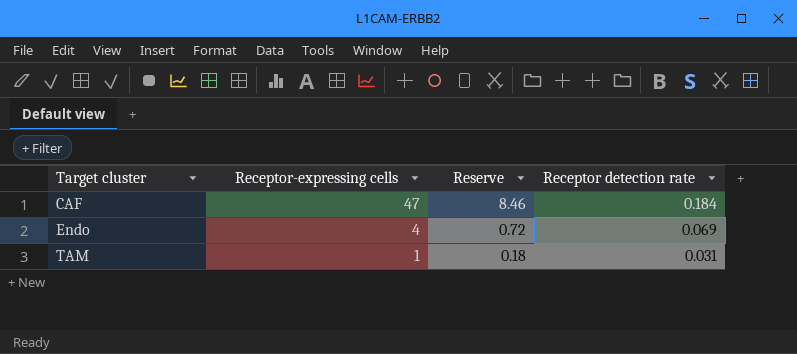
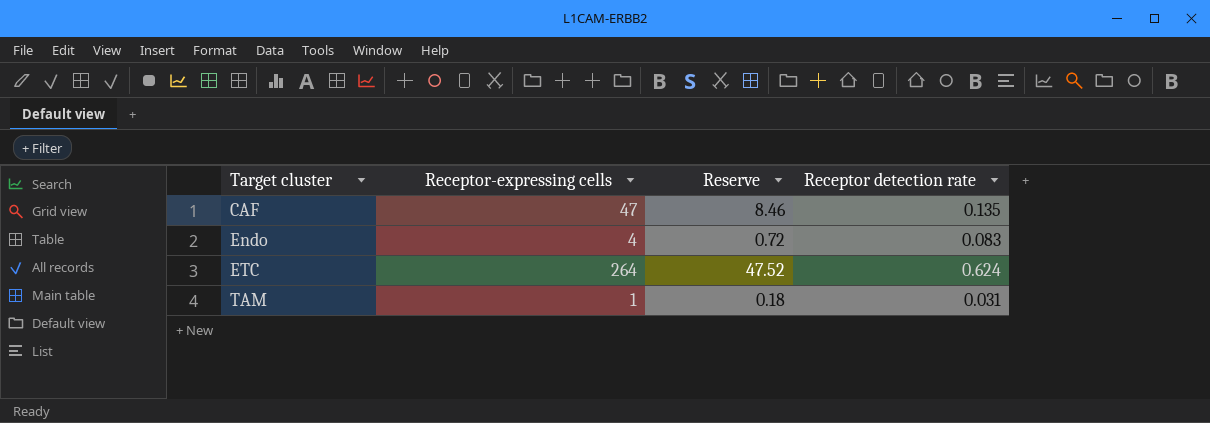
CAF | Receptor detection rate: 0.184 -> 0.135
Endo | Receptor detection rate: 0.069 -> 0.083
row ETC: none -> 264 | 47.52 | 0.624

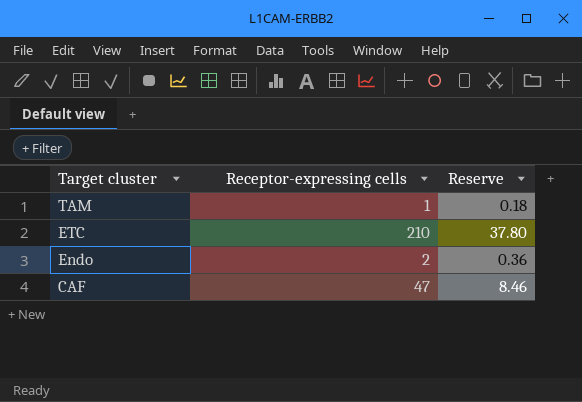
row order: Target cluster ascending -> Target cluster descending
column Receptor detection rate | position: 4 -> none
ETC | Receptor-expressing cells: 264 -> 210
ETC | Reserve: 47.52 -> 37.80
Endo | Receptor-expressing cells: 4 -> 2
Endo | Reserve: 0.72 -> 0.36

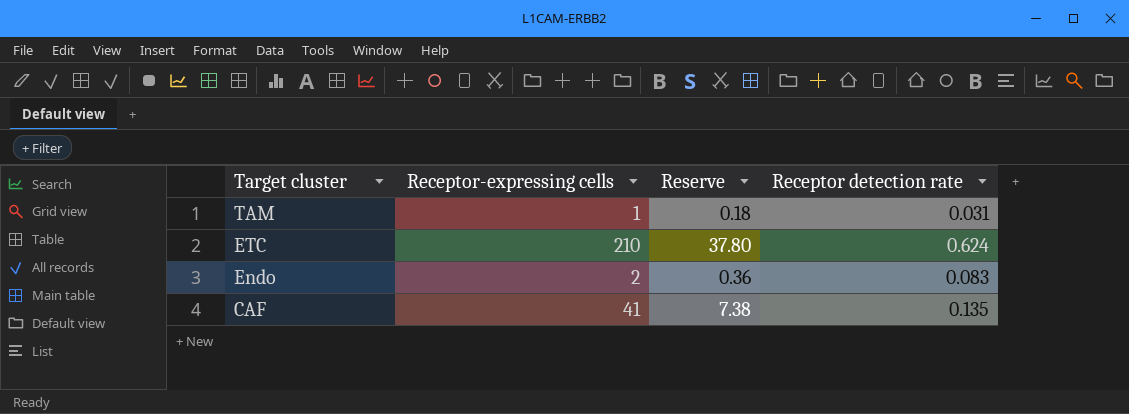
column Receptor detection rate | position: none -> 4
CAF | Receptor-expressing cells: 47 -> 41
CAF | Reserve: 8.46 -> 7.38

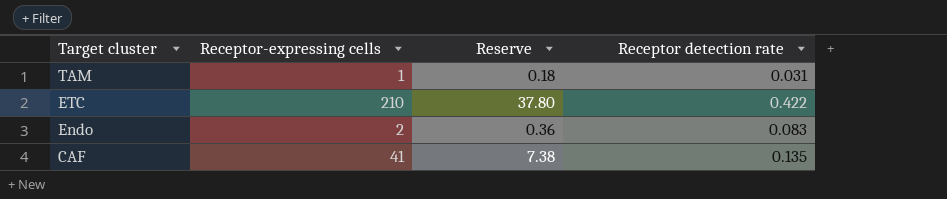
ETC | Receptor detection rate: 0.624 -> 0.422

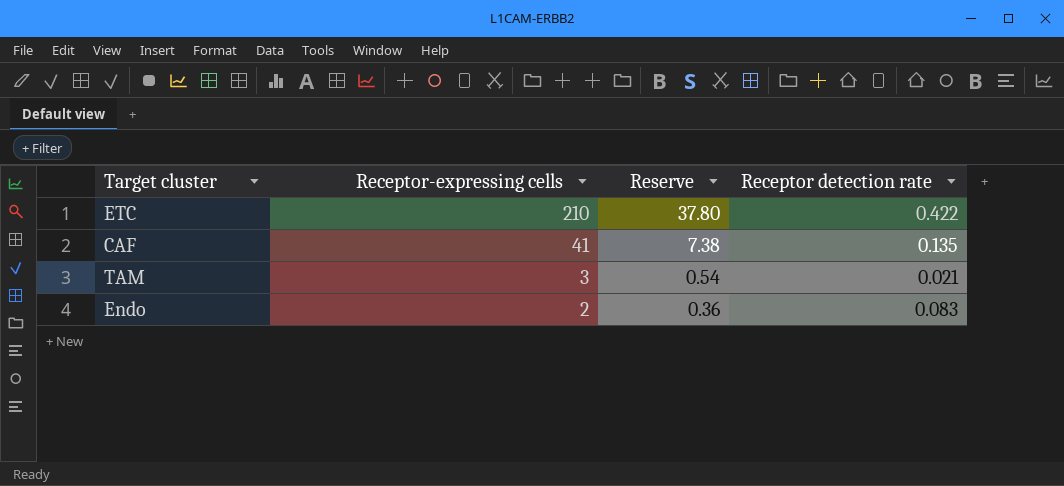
row order: Target cluster descending -> Receptor-expressing cells descending
TAM | Receptor-expressing cells: 1 -> 3
TAM | Reserve: 0.18 -> 0.54
TAM | Receptor detection rate: 0.031 -> 0.021

